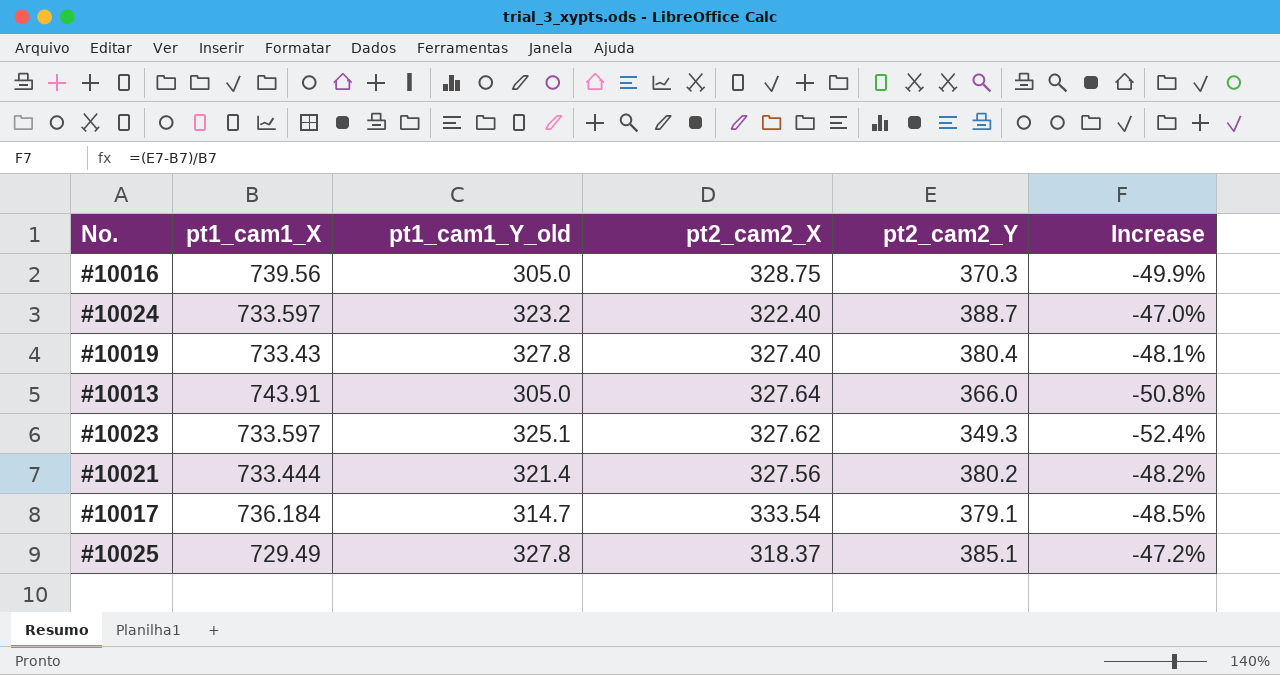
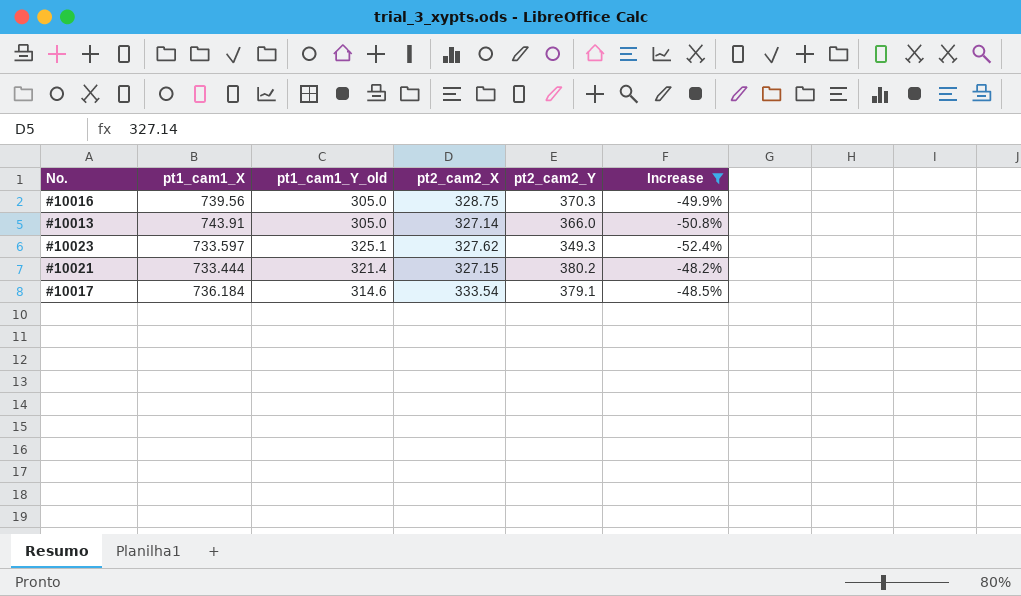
filter: none -> Increase <= -48.2%
#10013 | pt2_cam2_X: 327.64 -> 327.14
#10021 | pt2_cam2_X: 327.56 -> 327.15
#10017 | pt1_cam1_Y_old: 314.7 -> 314.6

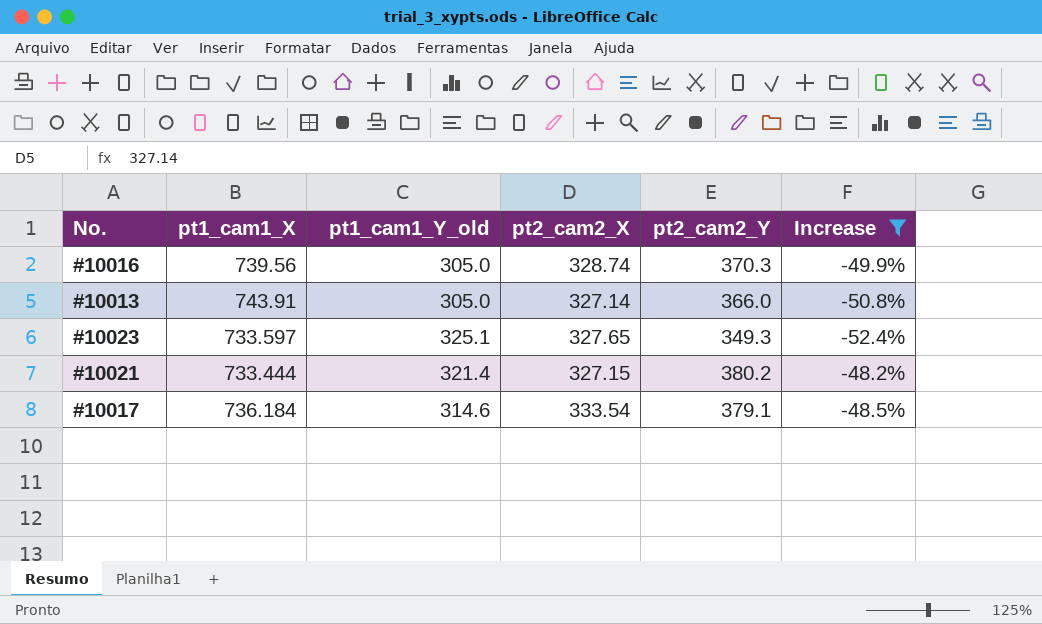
#10016 | pt2_cam2_X: 328.75 -> 328.74
#10023 | pt2_cam2_X: 327.62 -> 327.65

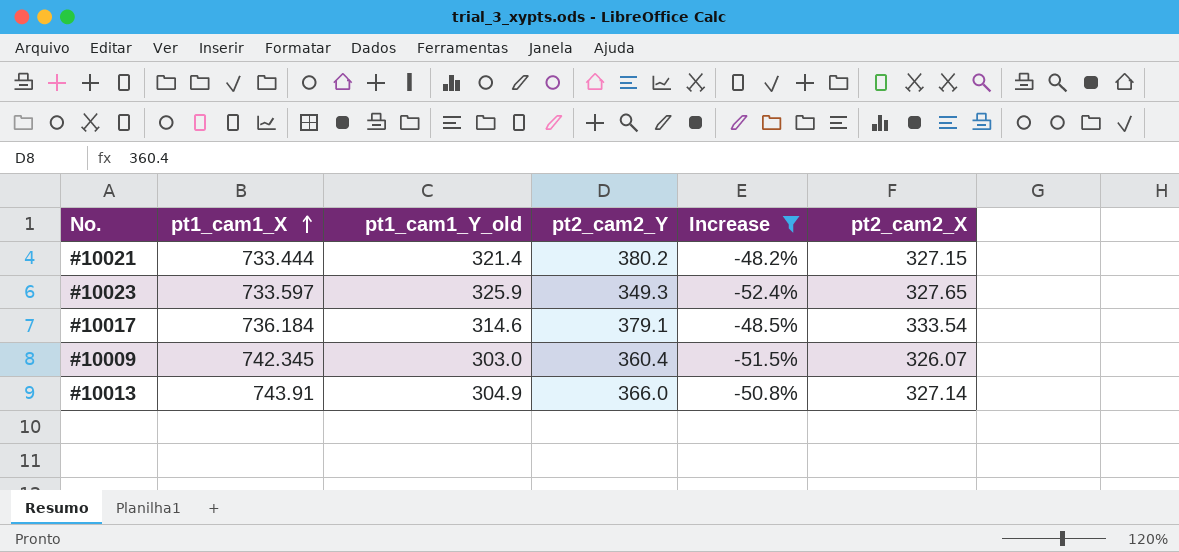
row order: none -> pt1_cam1_X ascending
column pt2_cam2_X | position: 4 -> 6
row #10016: 739.56 | 305.0 | 328.74 | 370.3 | -49.9% -> none
#10023 | pt1_cam1_Y_old: 325.1 -> 325.9
row #10009: none -> 742.345 | 303.0 | 360.4 | -51.5% | 326.07
#10013 | pt1_cam1_Y_old: 305.0 -> 304.9

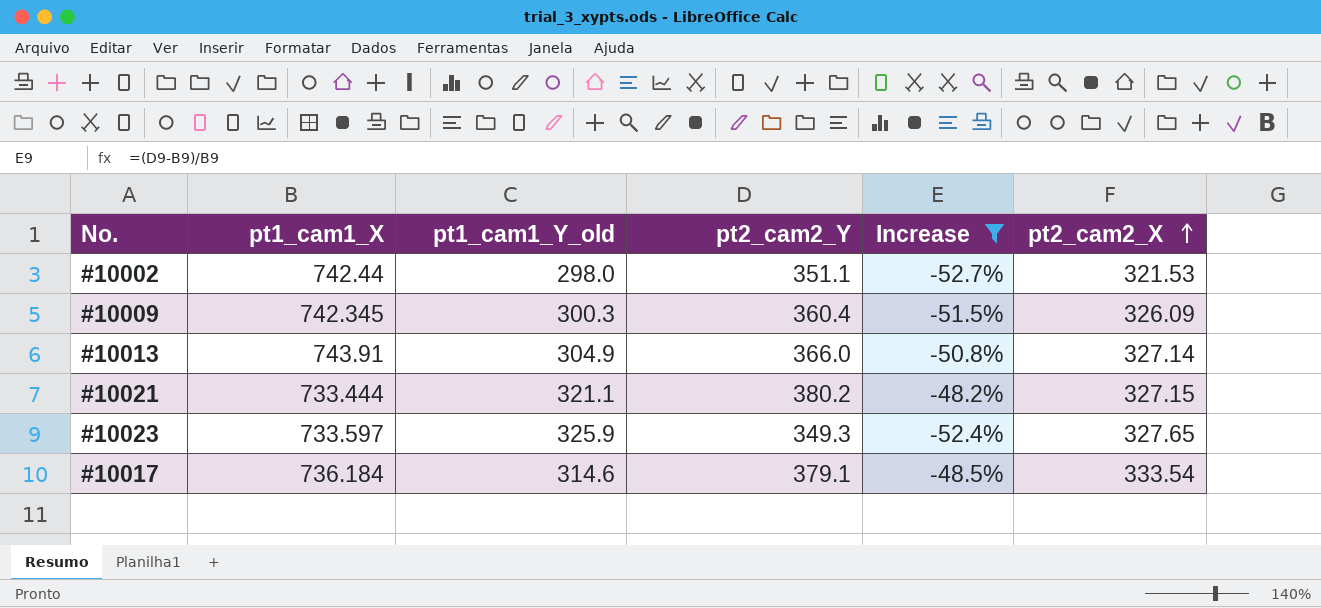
row order: pt1_cam1_X ascending -> pt2_cam2_X ascending
row #10002: none -> 742.44 | 298.0 | 351.1 | -52.7% | 321.53
#10009 | pt1_cam1_Y_old: 303.0 -> 300.3
#10009 | pt2_cam2_X: 326.07 -> 326.09
#10021 | pt1_cam1_Y_old: 321.4 -> 321.1

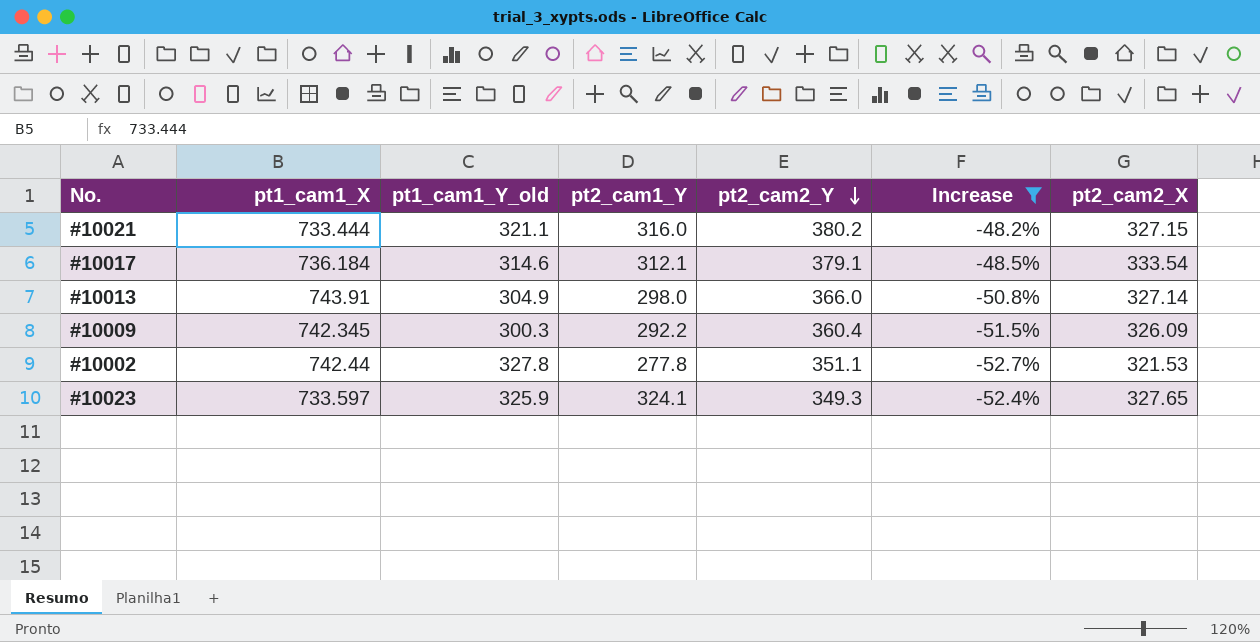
row order: pt2_cam2_X ascending -> pt2_cam2_Y descending
column pt2_cam1_Y | position: none -> 4
#10002 | pt1_cam1_Y_old: 298.0 -> 327.8

